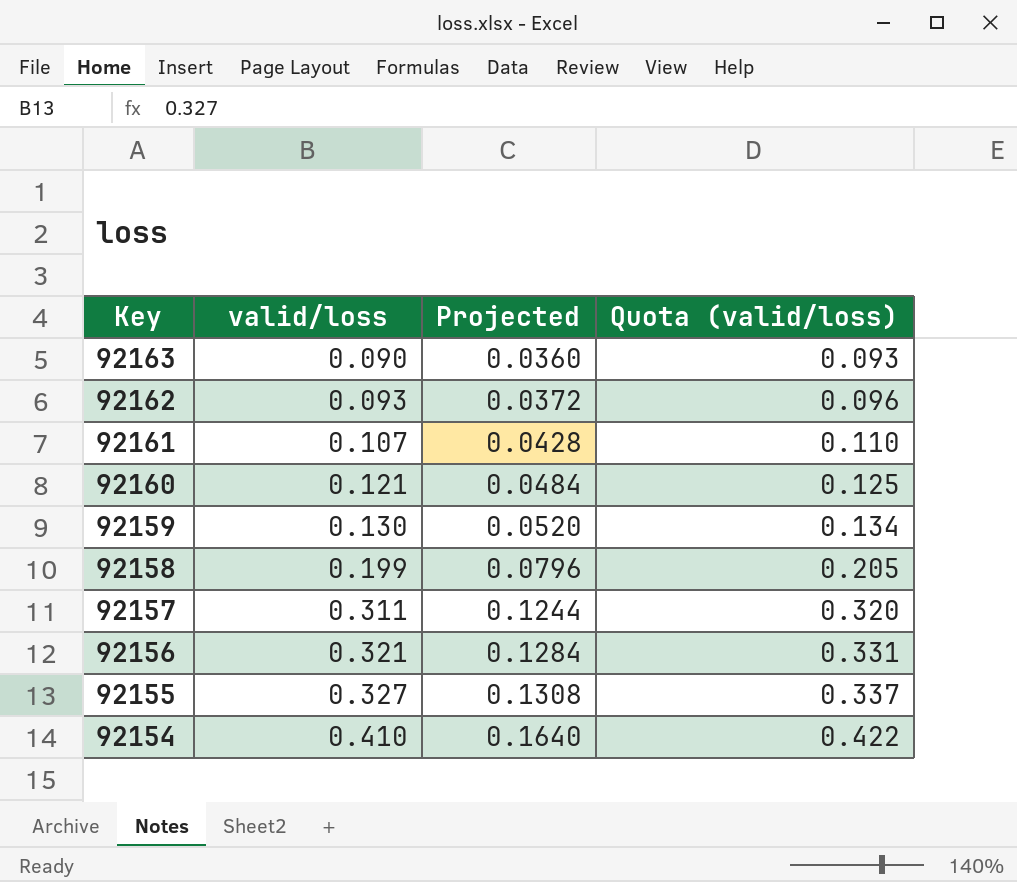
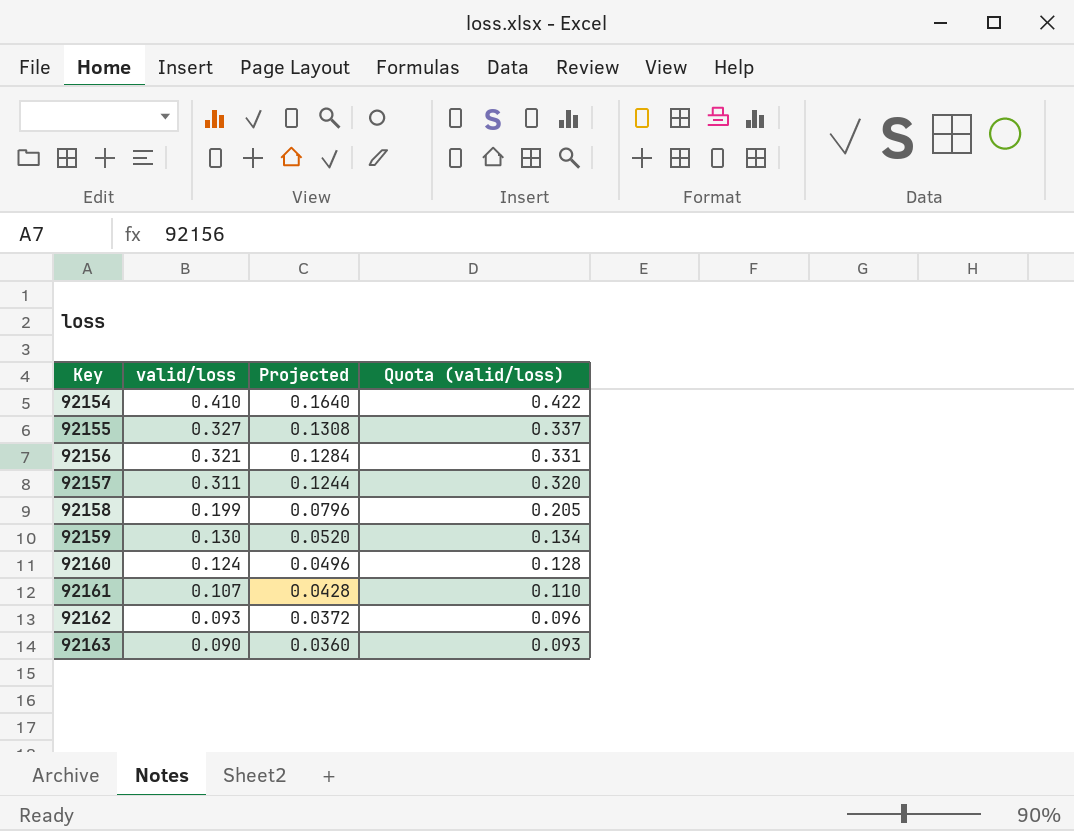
row order: Key descending -> Key ascending
92160 | valid/loss: 0.121 -> 0.124
92160 | Projected: 0.0484 -> 0.0496
92160 | Quota (valid/loss): 0.125 -> 0.128

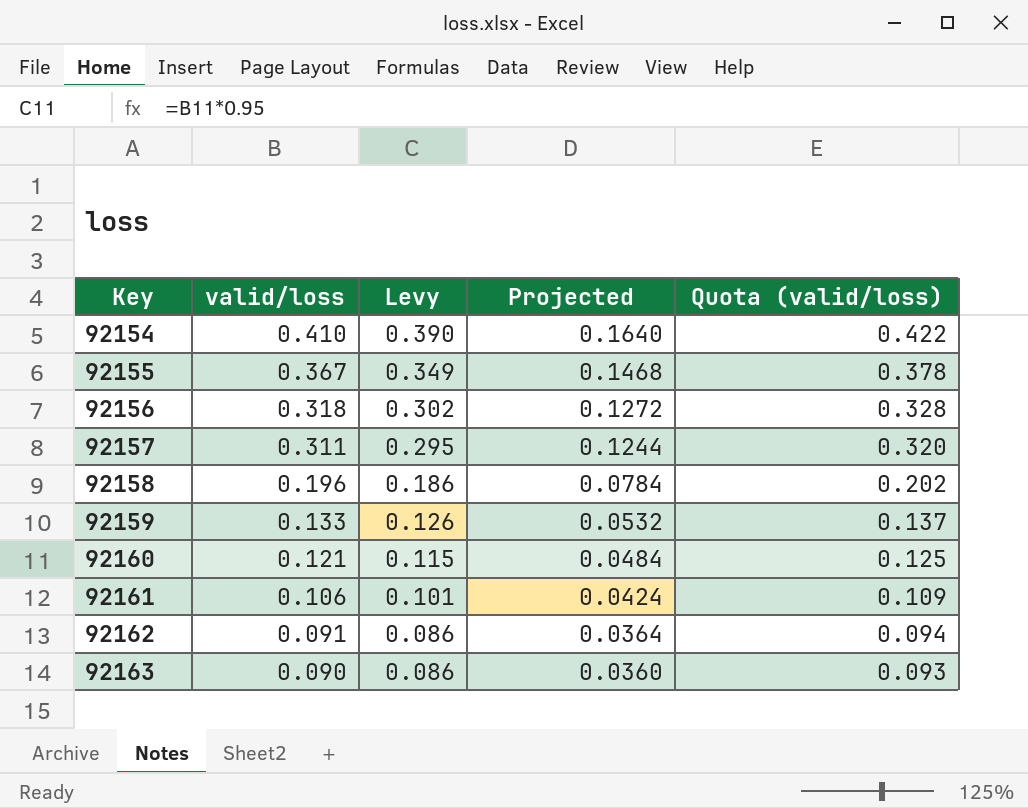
column Levy | formula: none -> [valid/loss] * 0.95
92155 | valid/loss: 0.327 -> 0.367
92155 | Projected: 0.1308 -> 0.1468
92155 | Quota (valid/loss): 0.337 -> 0.378
92156 | valid/loss: 0.321 -> 0.318
92156 | Projected: 0.1284 -> 0.1272
92156 | Quota (valid/loss): 0.331 -> 0.328
92158 | valid/loss: 0.199 -> 0.196
92158 | Projected: 0.0796 -> 0.0784
92158 | Quota (valid/loss): 0.205 -> 0.202
92159 | valid/loss: 0.130 -> 0.133
92159 | Projected: 0.0520 -> 0.0532
92159 | Quota (valid/loss): 0.134 -> 0.137
92160 | valid/loss: 0.124 -> 0.121
92160 | Projected: 0.0496 -> 0.0484
92160 | Quota (valid/loss): 0.128 -> 0.125
92161 | valid/loss: 0.107 -> 0.106
92161 | Projected: 0.0428 -> 0.0424
92161 | Quota (valid/loss): 0.110 -> 0.109
92162 | valid/loss: 0.093 -> 0.091
92162 | Projected: 0.0372 -> 0.0364
92162 | Quota (valid/loss): 0.096 -> 0.094

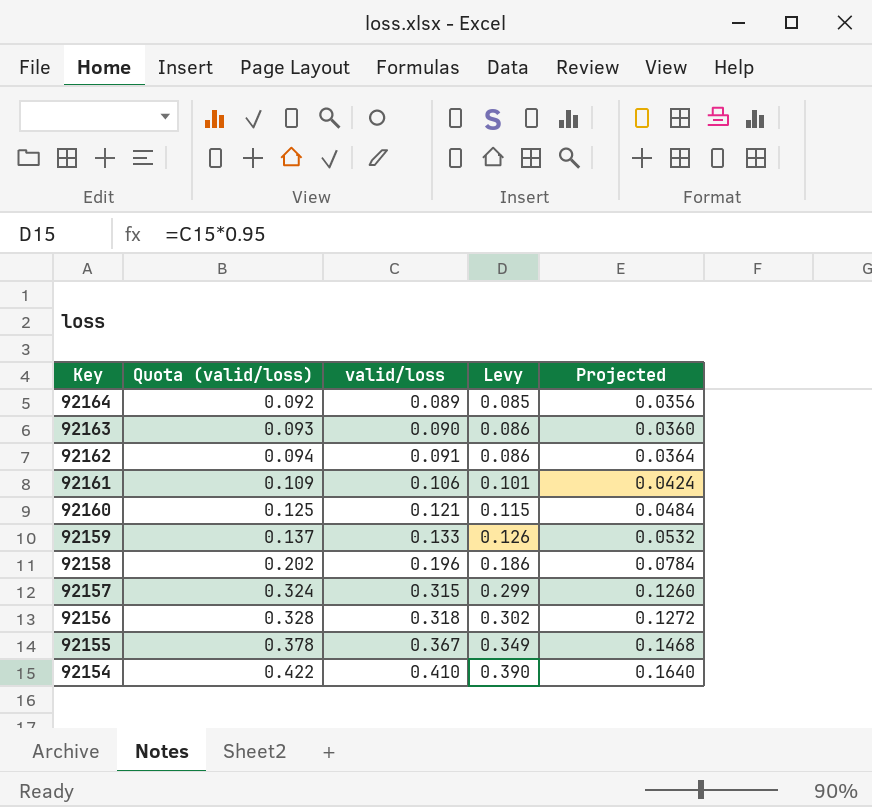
row order: Key ascending -> Key descending
column Quota (valid/loss) | position: 5 -> 2
row 92164: none -> 0.092 | 0.089 | 0.085 | 0.0356
92157 | Quota (valid/loss): 0.320 -> 0.324
92157 | valid/loss: 0.311 -> 0.315
92157 | Levy: 0.295 -> 0.299
92157 | Projected: 0.1244 -> 0.1260

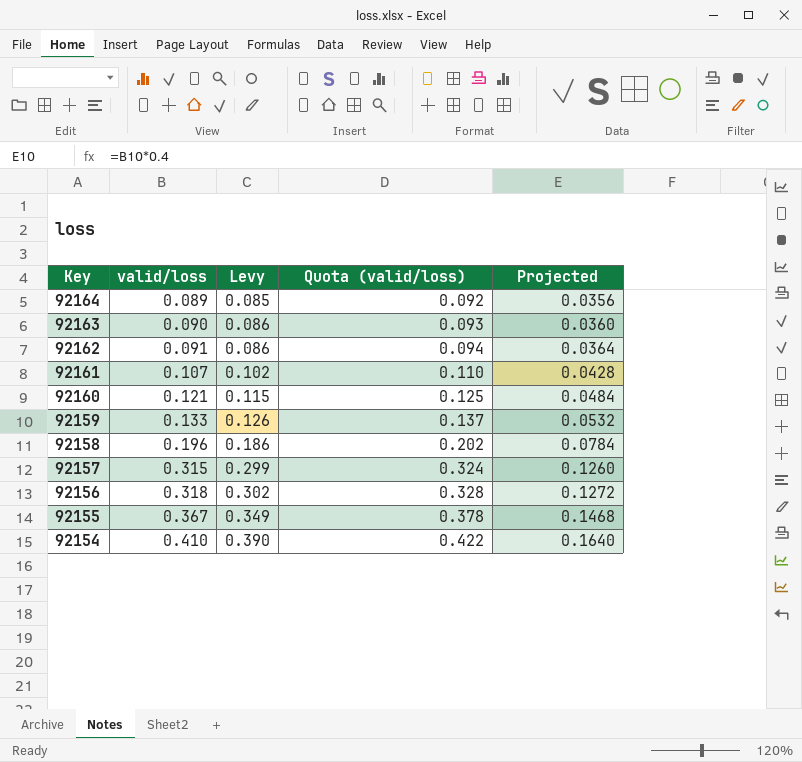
column Quota (valid/loss) | position: 2 -> 4
92161 | valid/loss: 0.106 -> 0.107
92161 | Levy: 0.101 -> 0.102
92161 | Quota (valid/loss): 0.109 -> 0.110
92161 | Projected: 0.0424 -> 0.0428

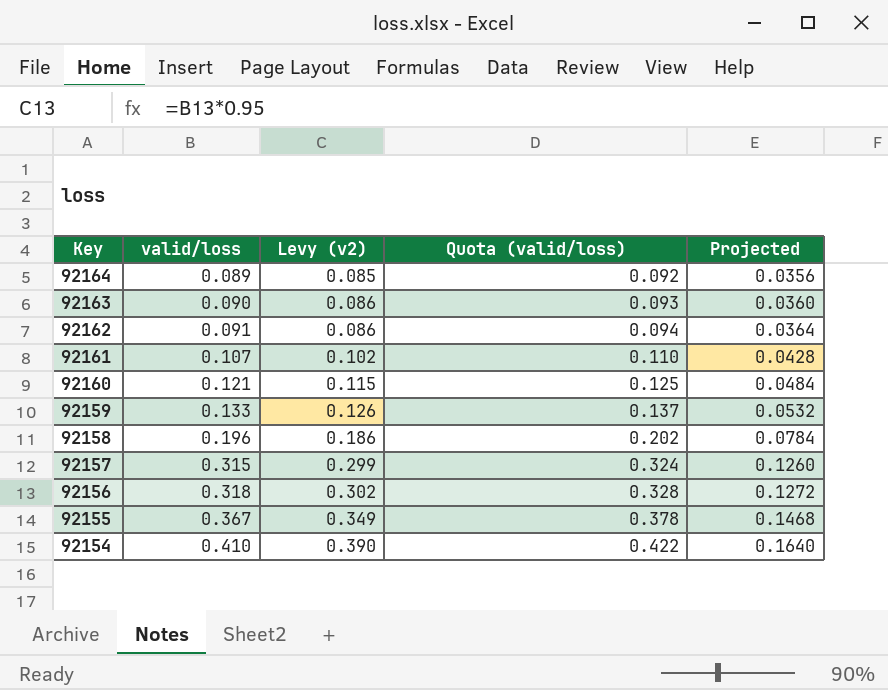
column name: Levy -> Levy (v2)

